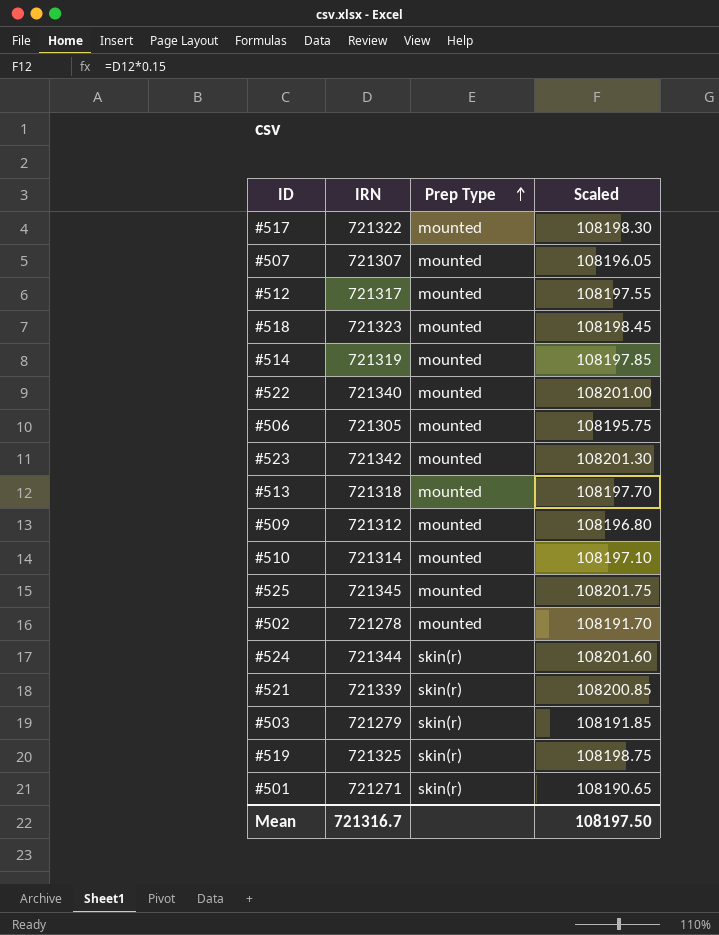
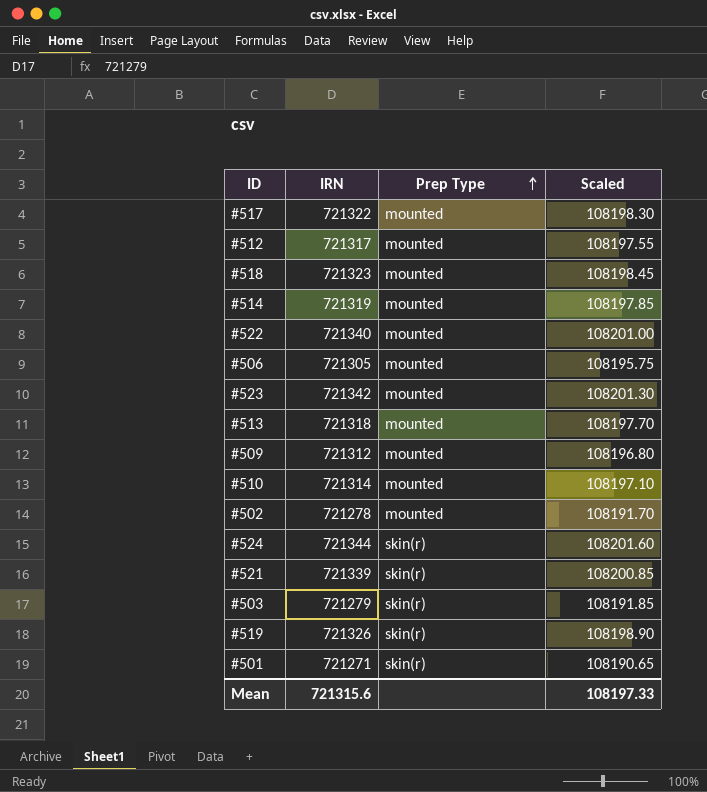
row #507: 721307 | mounted | 108196.05 -> none
row #525: 721345 | mounted | 108201.75 -> none
#519 | IRN: 721325 -> 721326
#519 | Scaled: 108198.75 -> 108198.90
Mean | IRN: 721316.7 -> 721315.6
Mean | Scaled: 108197.50 -> 108197.33

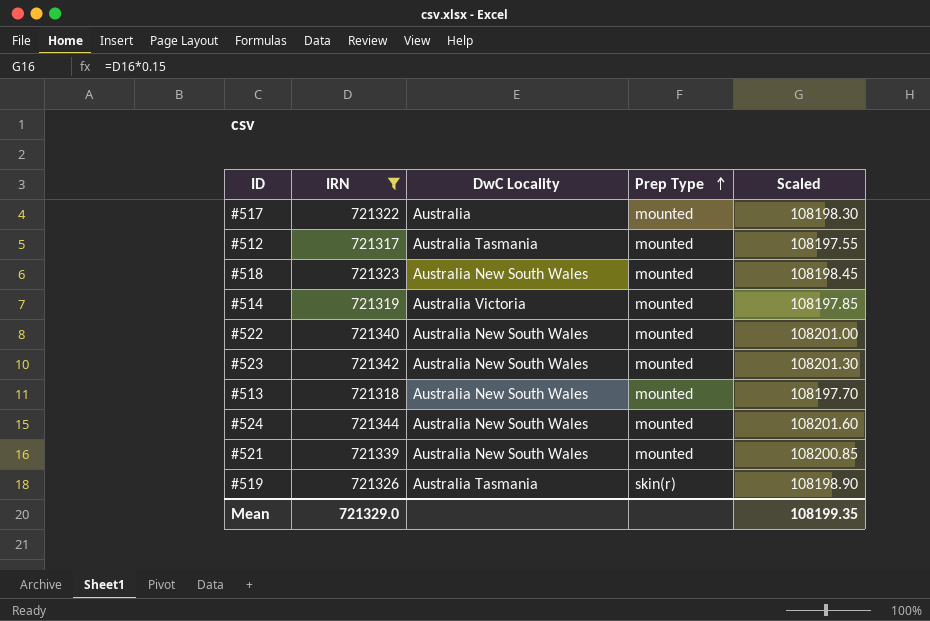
filter: none -> IRN >= 721317
column DwC Locality | position: none -> 3
#524 | Prep Type: skin(r) -> mounted
#521 | Prep Type: skin(r) -> mounted
Mean | IRN: 721315.6 -> 721329.0
Mean | Scaled: 108197.33 -> 108199.35

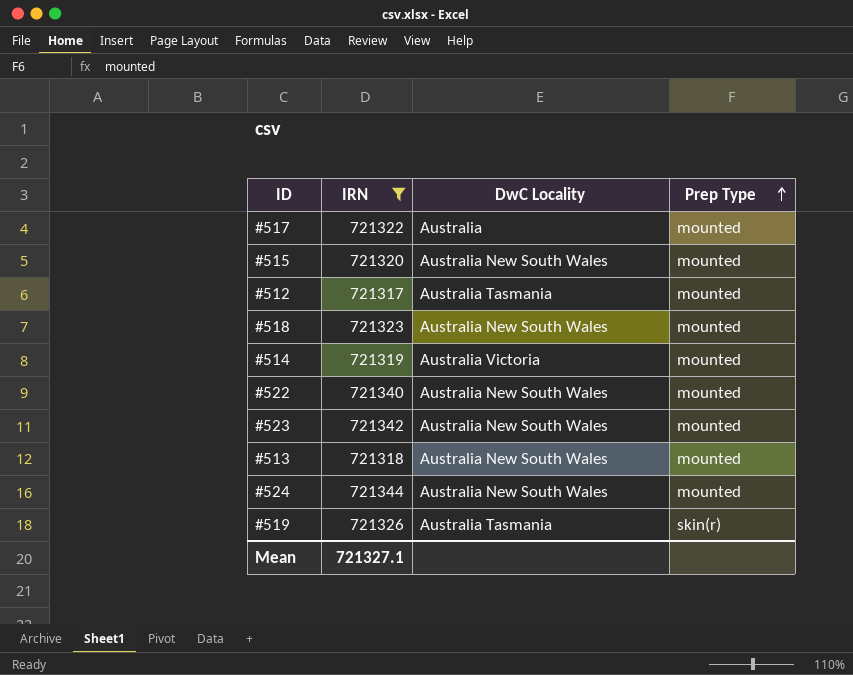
column Scaled | formula: [IRN] * 0.15 -> none
row #521: 721339 | Australia New South Wales | mounted | 108200.85 -> none
row #515: none -> 721320 | Australia New South Wales | mounted
Mean | IRN: 721329.0 -> 721327.1

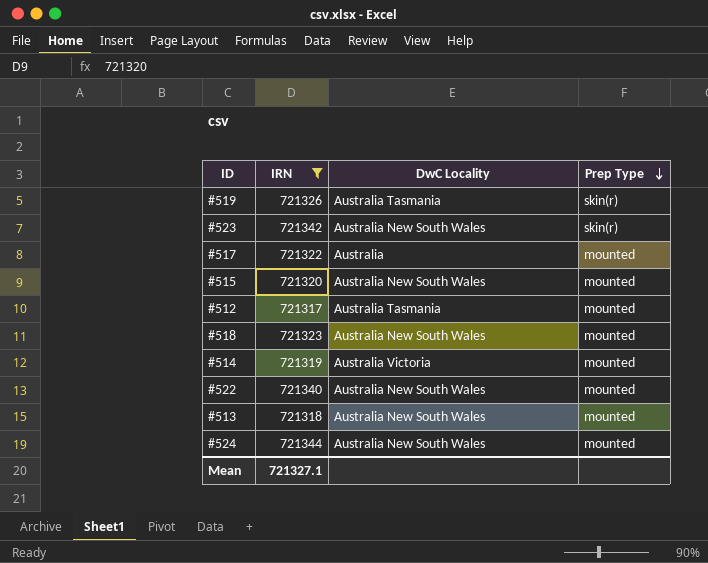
row order: Prep Type ascending -> Prep Type descending
#523 | Prep Type: mounted -> skin(r)

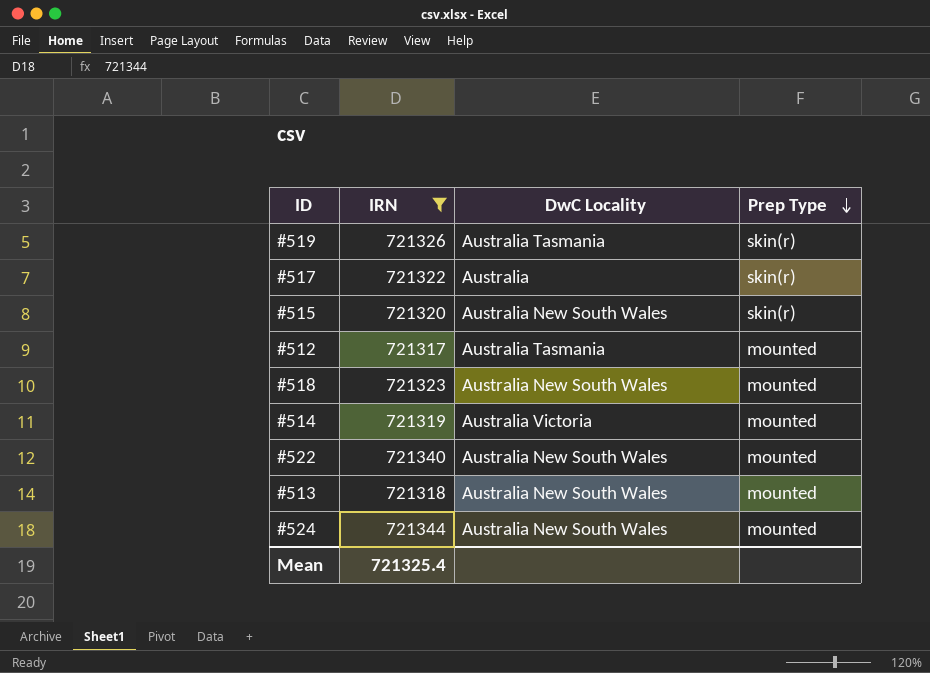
row #523: 721342 | Australia New South Wales | skin(r) -> none
#517 | Prep Type: mounted -> skin(r)
#515 | Prep Type: mounted -> skin(r)
Mean | IRN: 721327.1 -> 721325.4

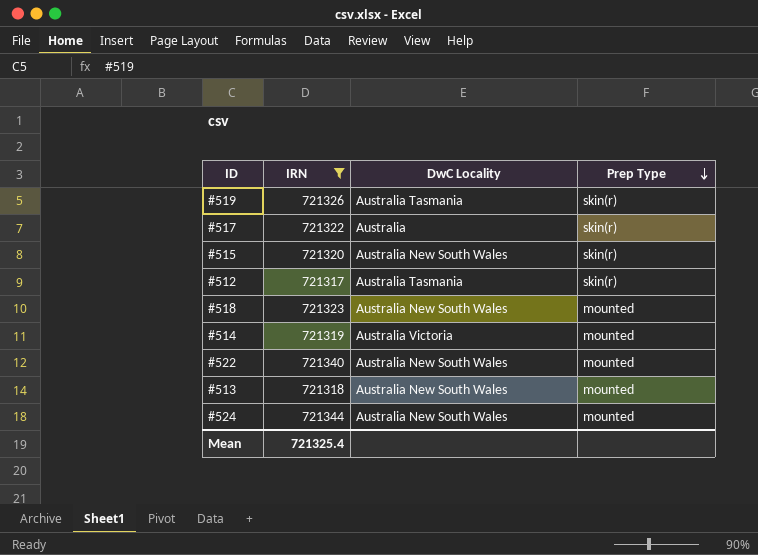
#512 | Prep Type: mounted -> skin(r)

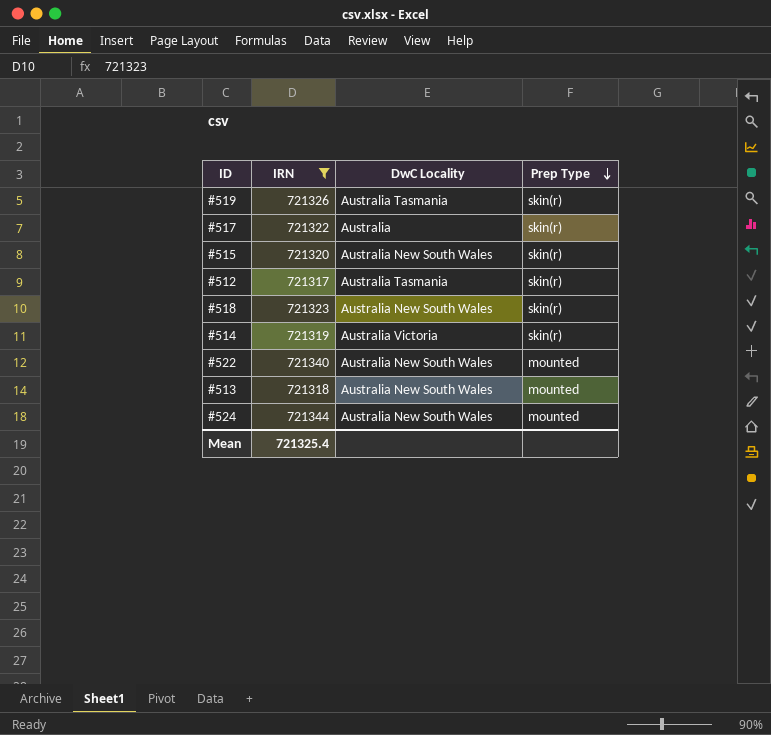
#518 | Prep Type: mounted -> skin(r)
#514 | Prep Type: mounted -> skin(r)

